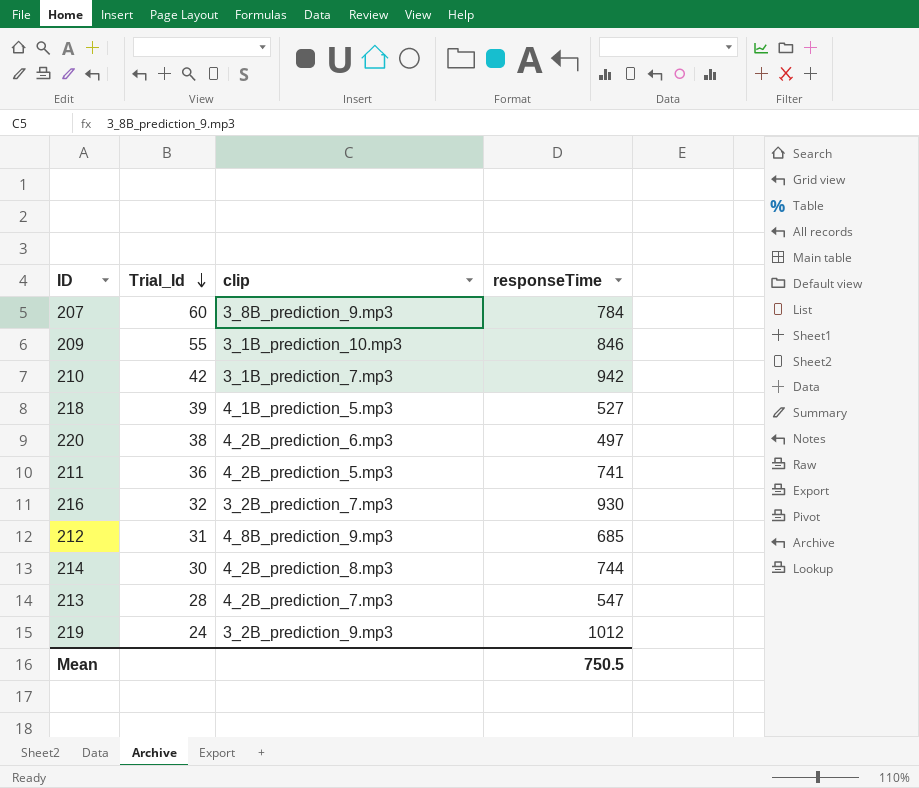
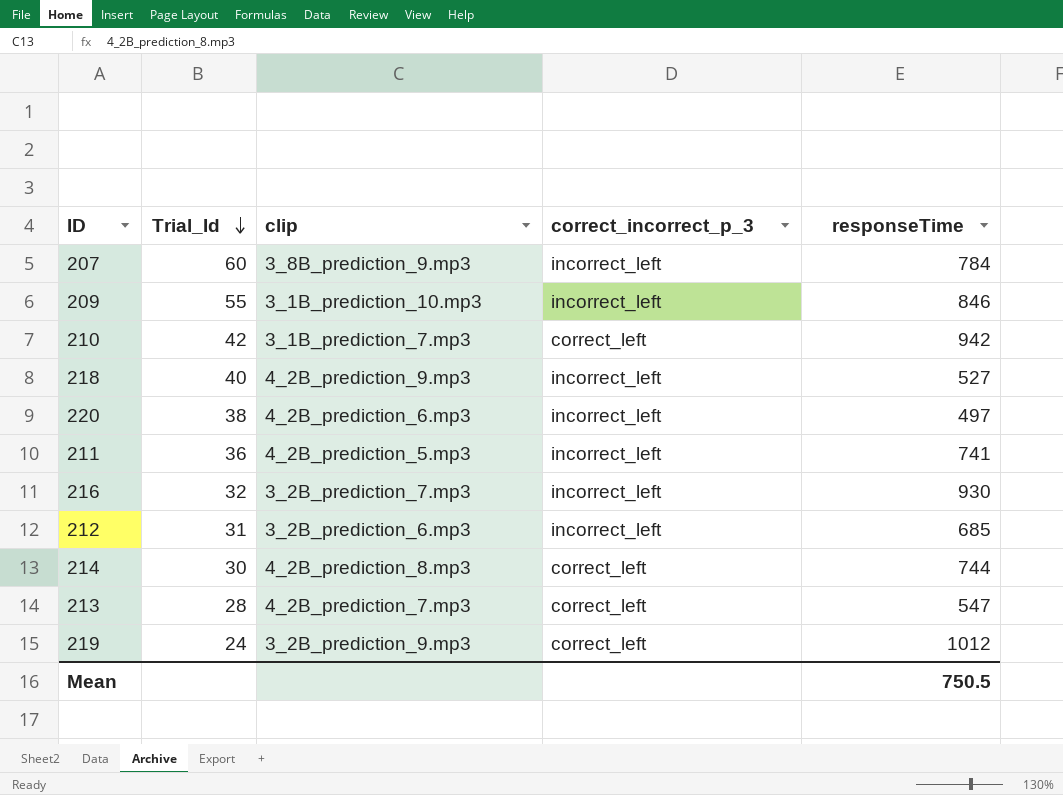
column correct_incorrect_p_3 | position: none -> 4
218 | Trial_Id: 39 -> 40
218 | clip: 4_1B_prediction_5.mp3 -> 4_2B_prediction_9.mp3
212 | clip: 4_8B_prediction_9.mp3 -> 3_2B_prediction_6.mp3

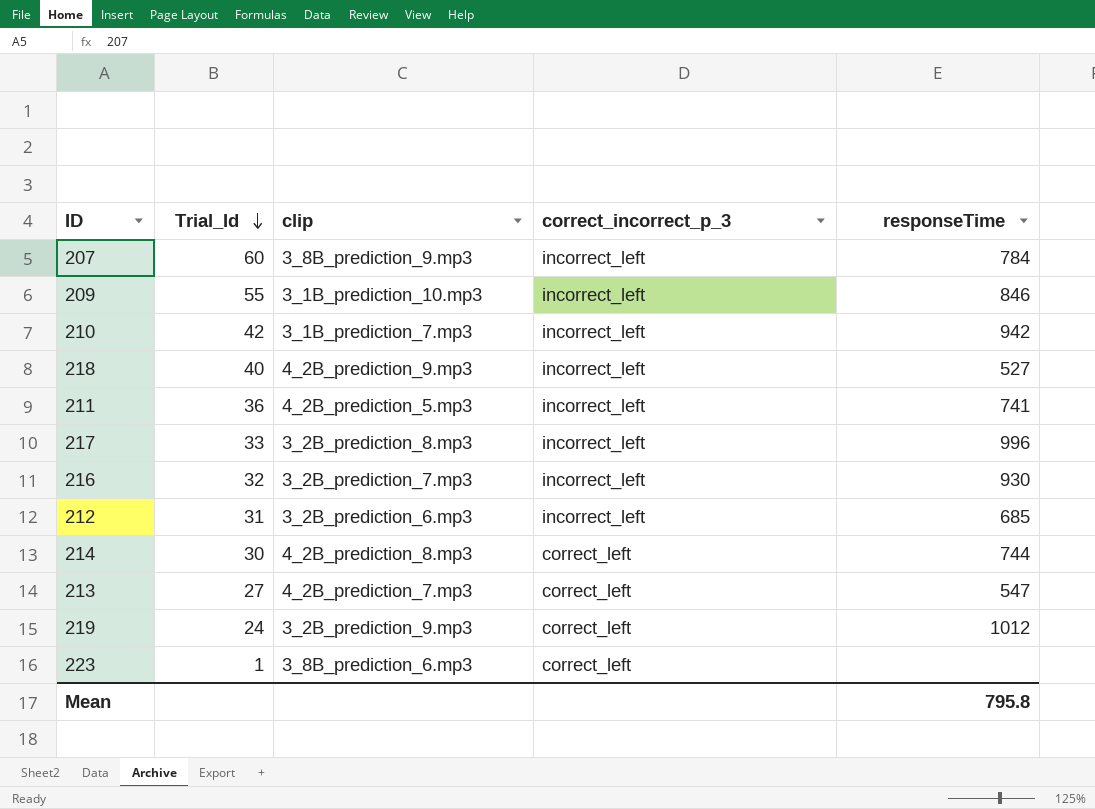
row 220: 38 | 4_2B_prediction_6.mp3 | incorrect_left | 497 -> none
210 | correct_incorrect_p_3: correct_left -> incorrect_left
row 217: none -> 33 | 3_2B_prediction_8.mp3 | incorrect_left | 996
213 | Trial_Id: 28 -> 27
row 223: none -> 1 | 3_8B_prediction_6.mp3 | correct_left | none
Mean | responseTime: 750.5 -> 795.8

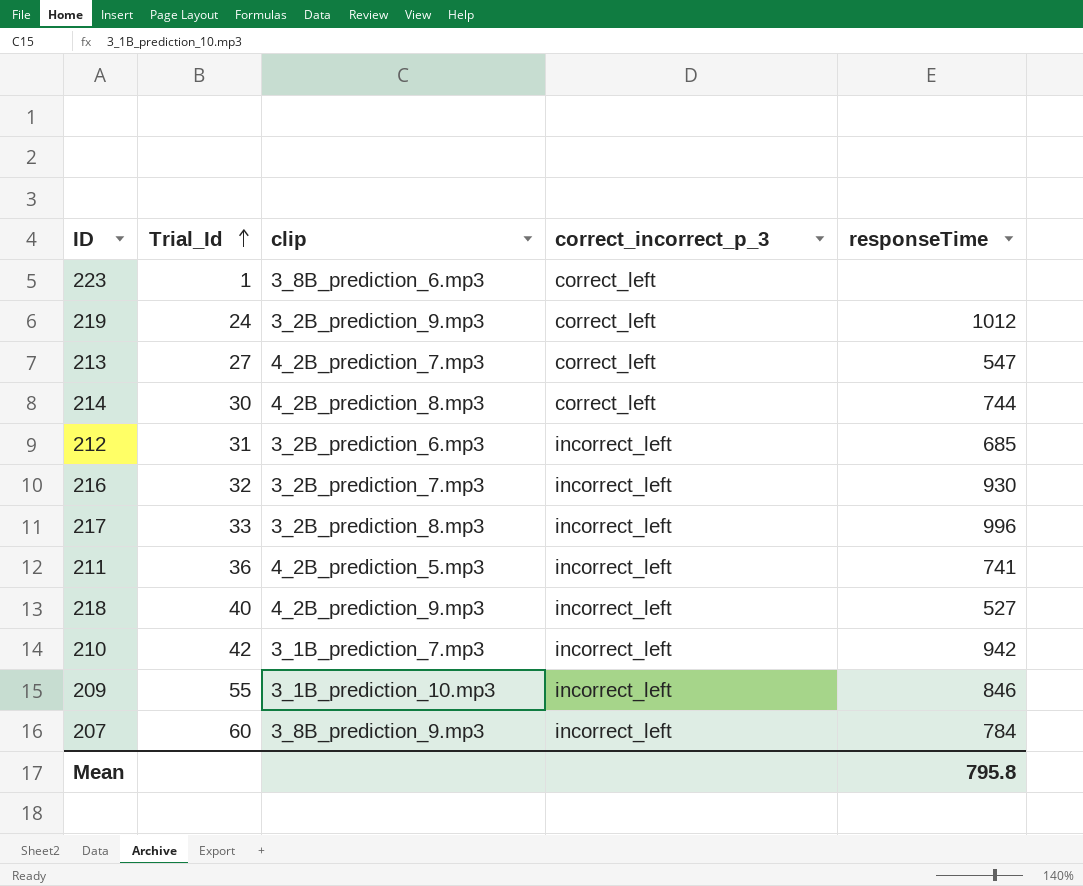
row order: Trial_Id descending -> Trial_Id ascending

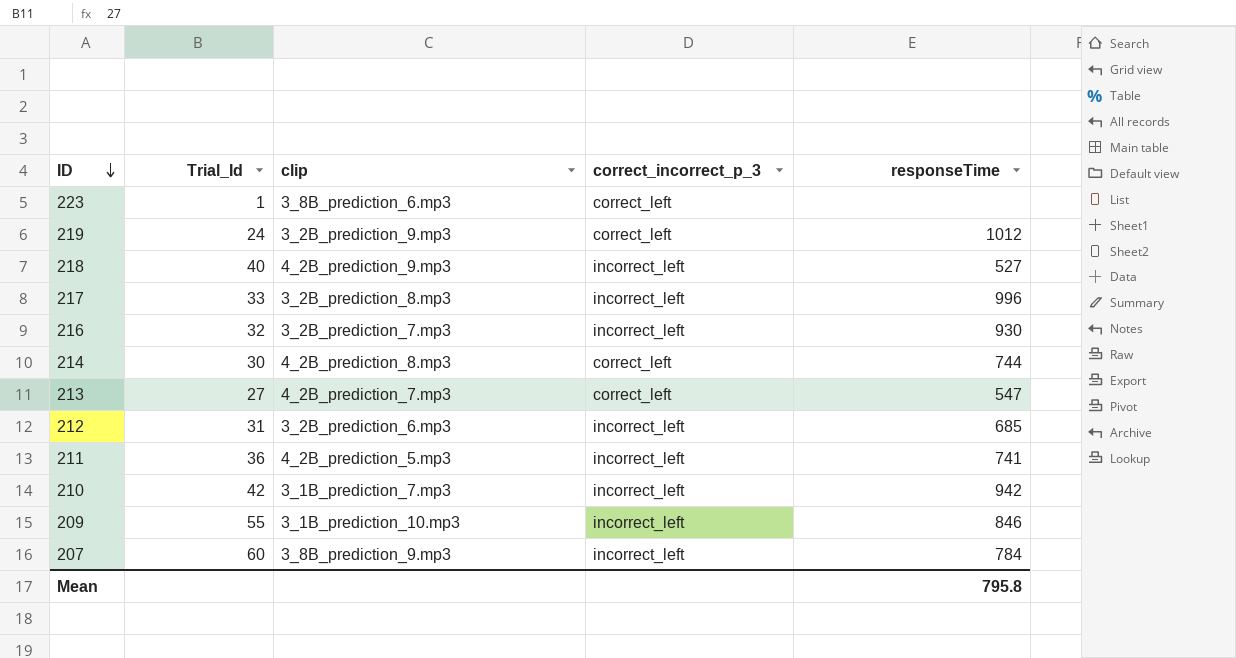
row order: Trial_Id ascending -> ID descending

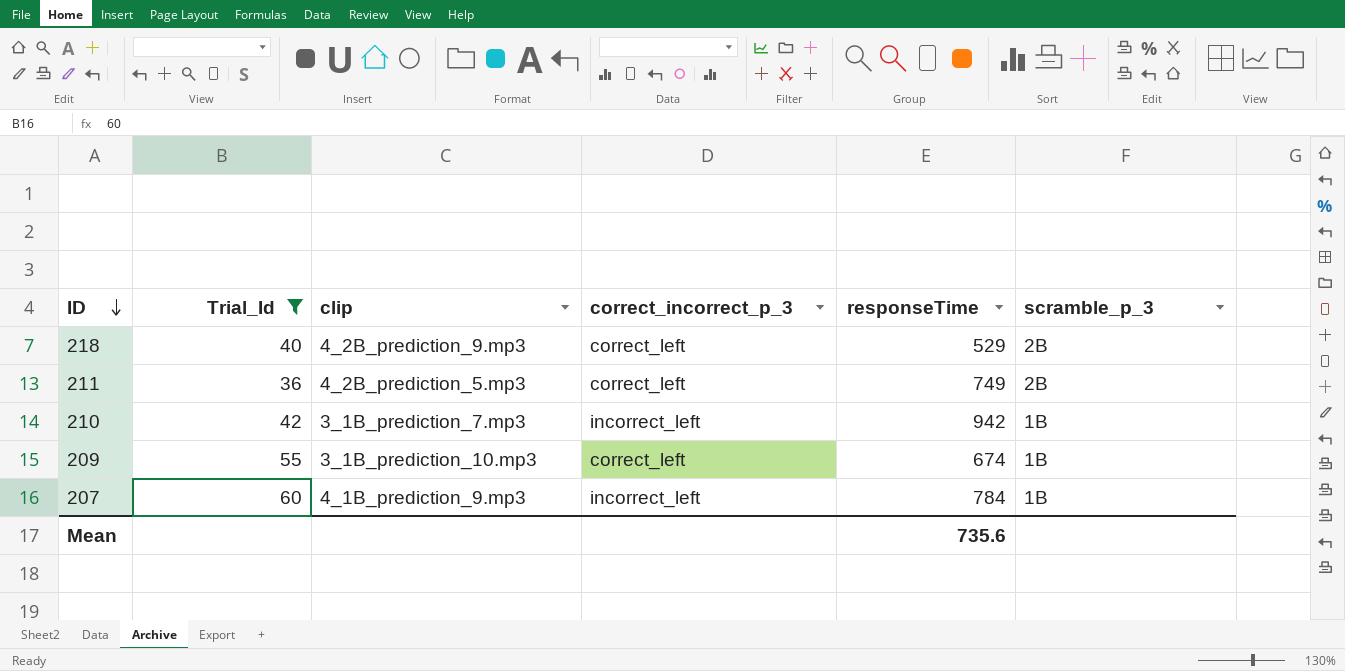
filter: none -> Trial_Id >= 36
column scramble_p_3 | position: none -> 6
218 | correct_incorrect_p_3: incorrect_left -> correct_left
218 | responseTime: 527 -> 529
211 | correct_incorrect_p_3: incorrect_left -> correct_left
211 | responseTime: 741 -> 749
209 | correct_incorrect_p_3: incorrect_left -> correct_left
209 | responseTime: 846 -> 674
207 | clip: 3_8B_prediction_9.mp3 -> 4_1B_prediction_9.mp3
Mean | responseTime: 795.8 -> 735.6

